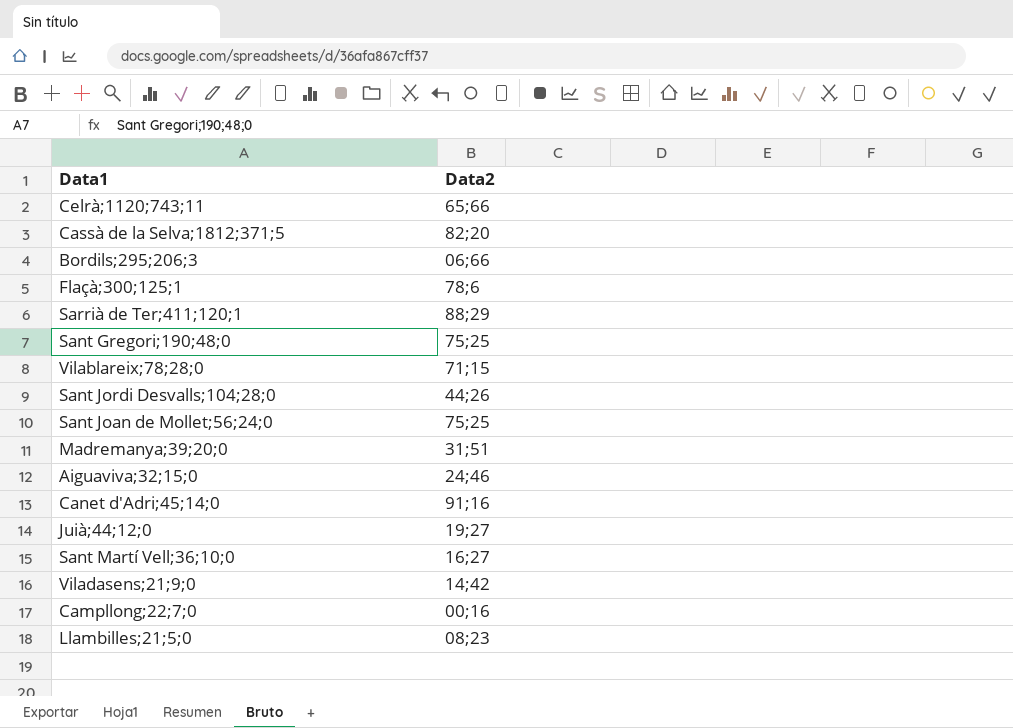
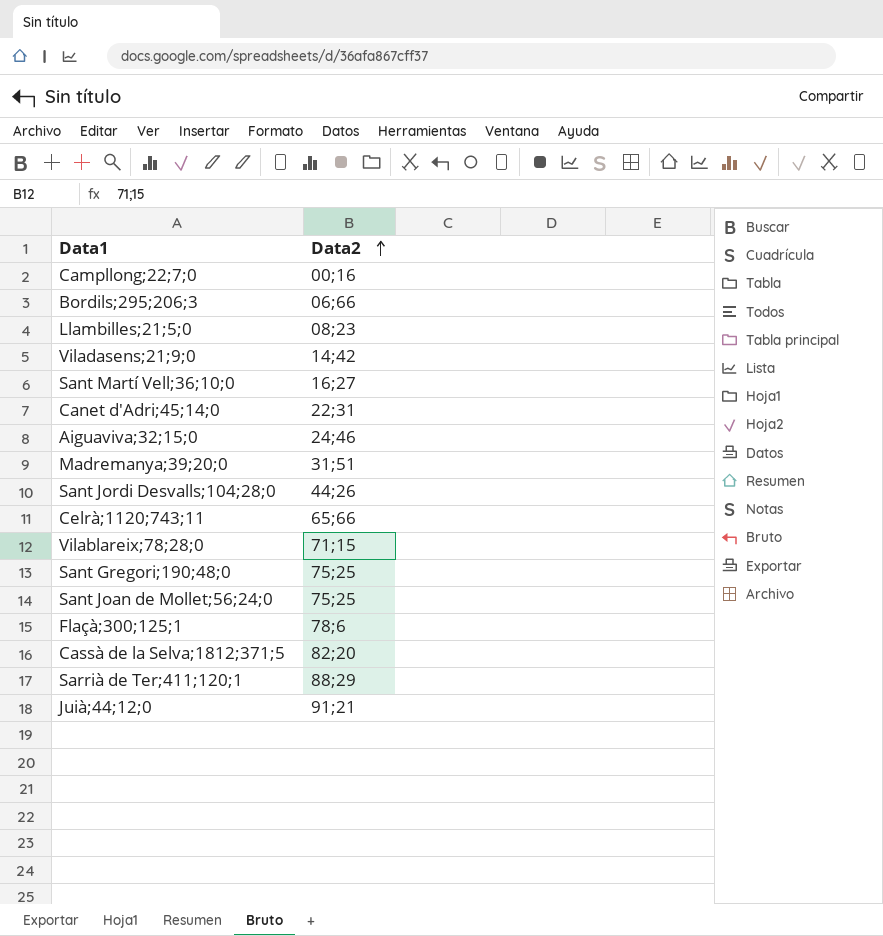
row order: none -> Data2 ascending
Canet d'Adri;45;14;0 | Data2: 91;16 -> 22;31
Juià;44;12;0 | Data2: 19;27 -> 91;21

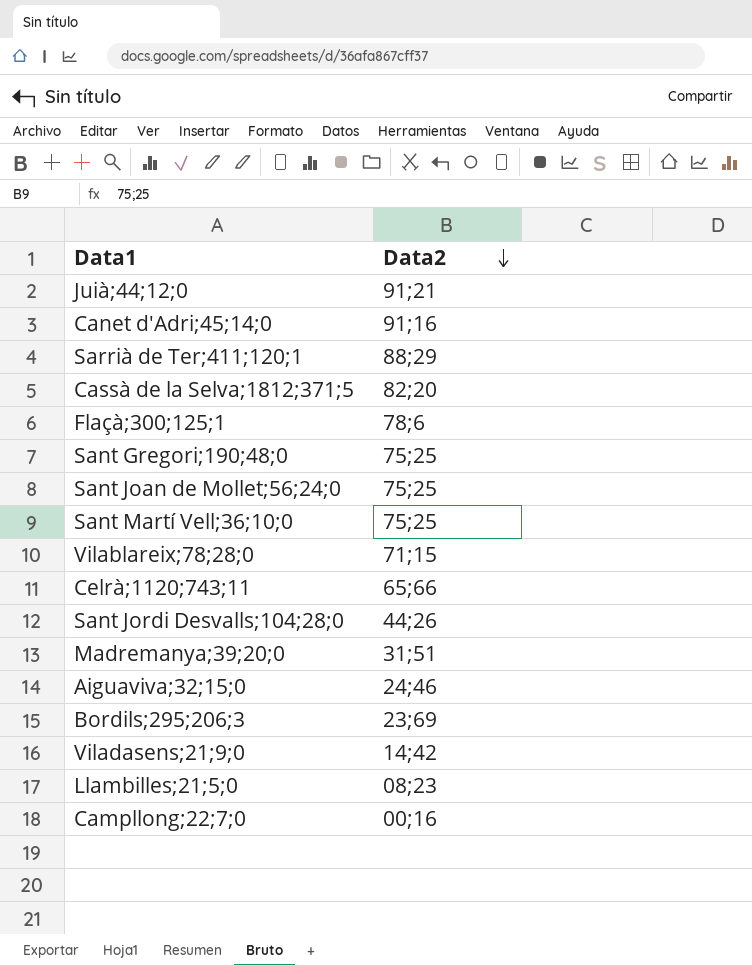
row order: Data2 ascending -> Data2 descending
Canet d'Adri;45;14;0 | Data2: 22;31 -> 91;16
Sant Martí Vell;36;10;0 | Data2: 16;27 -> 75;25
Bordils;295;206;3 | Data2: 06;66 -> 23;69

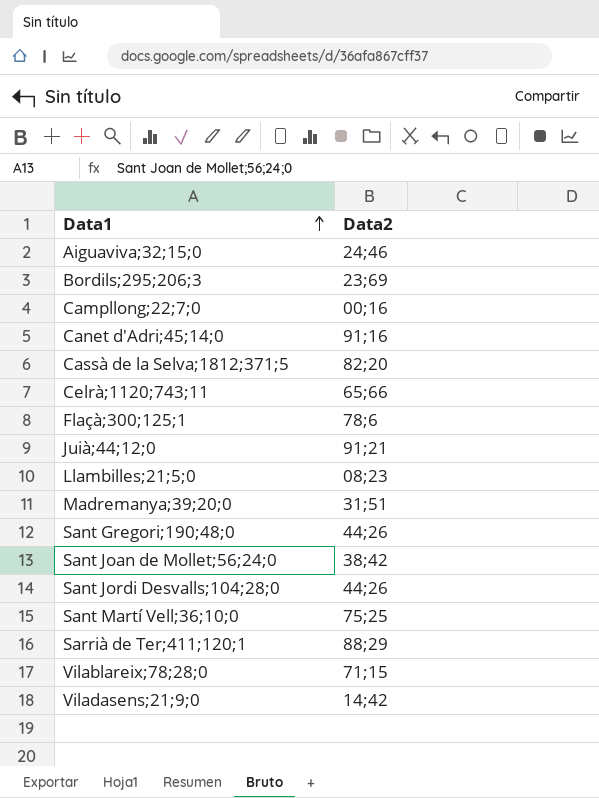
row order: Data2 descending -> Data1 ascending
Sant Gregori;190;48;0 | Data2: 75;25 -> 44;26
Sant Joan de Mollet;56;24;0 | Data2: 75;25 -> 38;42

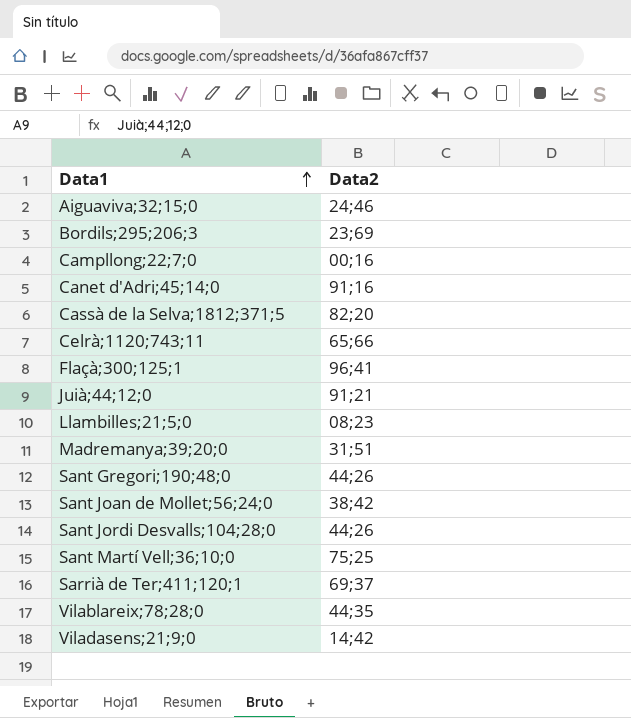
Flaçà;300;125;1 | Data2: 78;6 -> 96;41
Sarrià de Ter;411;120;1 | Data2: 88;29 -> 69;37
Vilablareix;78;28;0 | Data2: 71;15 -> 44;35

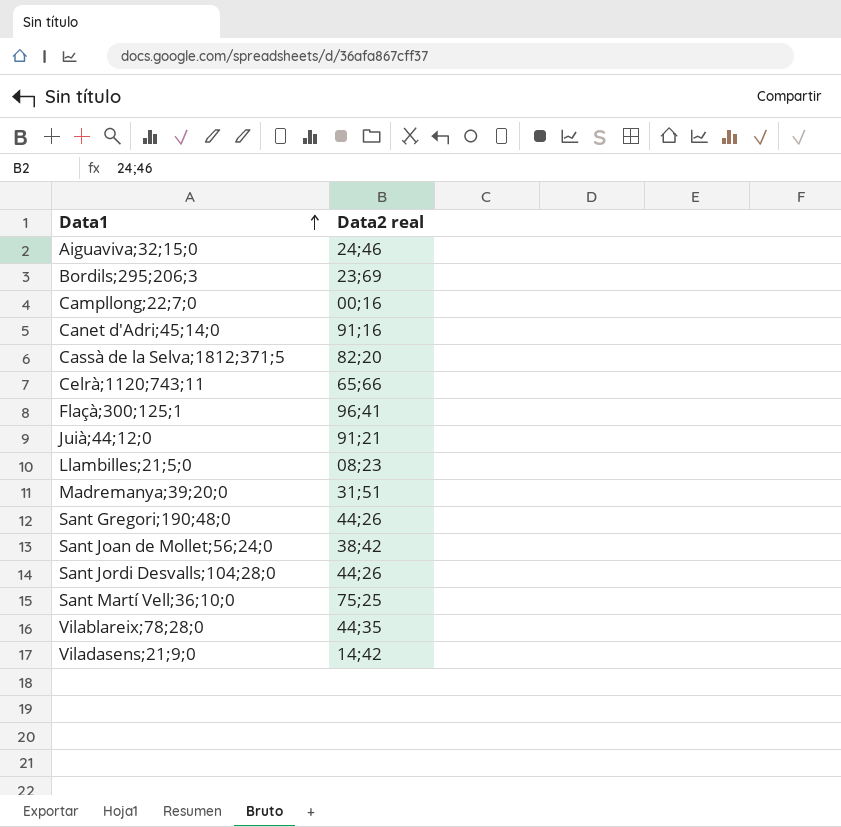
column name: Data2 -> Data2 real
row Sarrià de Ter;411;120;1: 69;37 -> none

